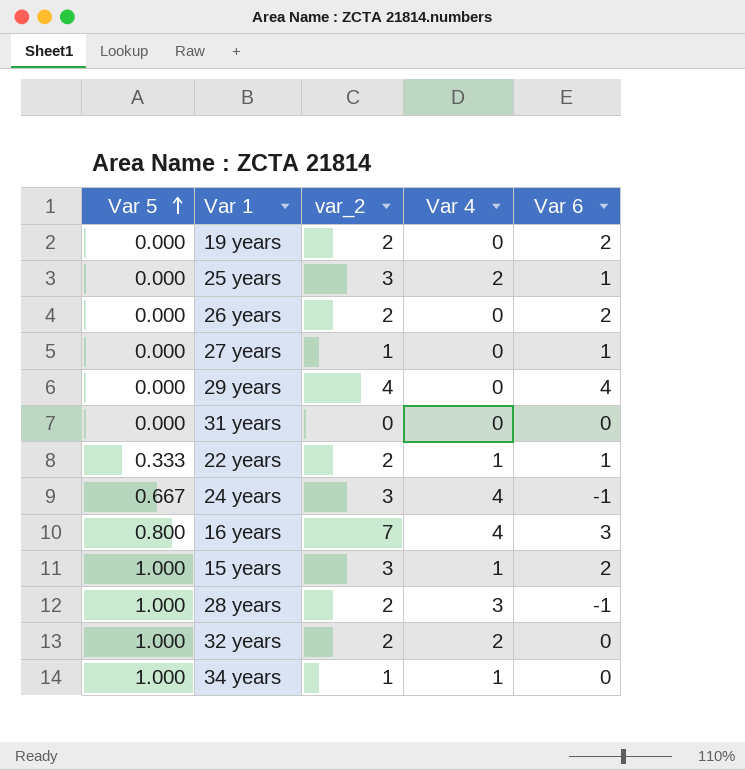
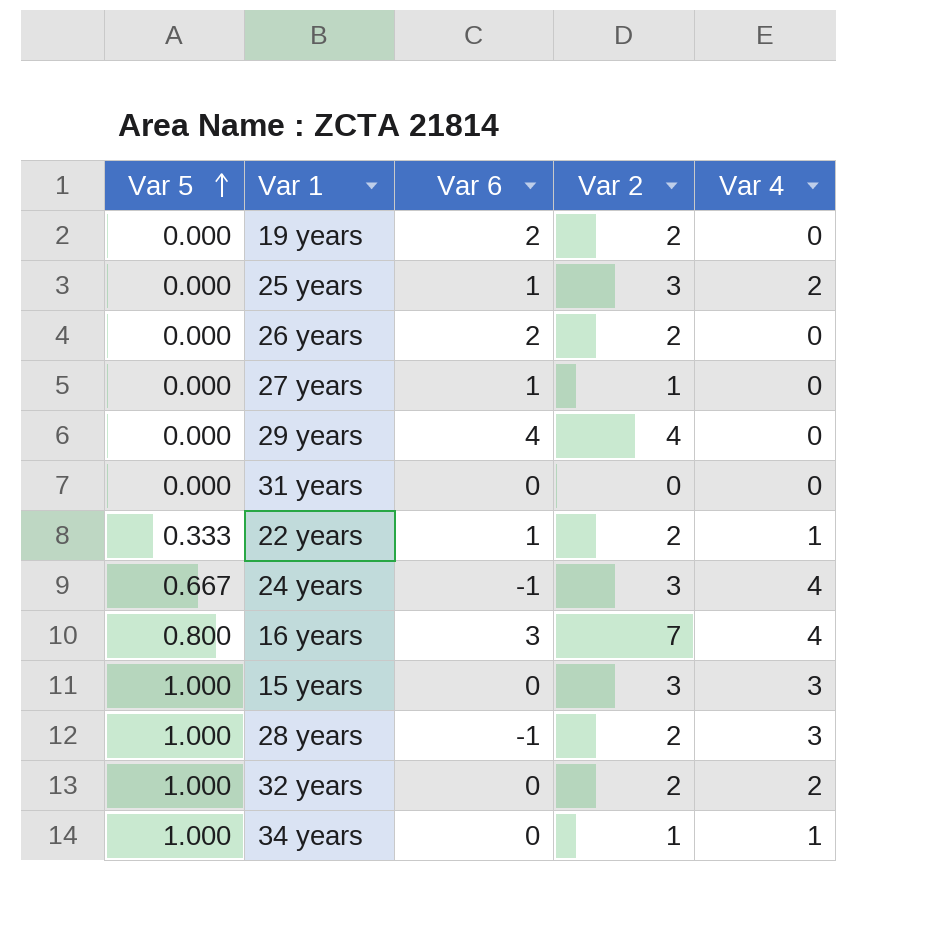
column Var 6 | position: 5 -> 3
column name: var_2 -> Var 2
15 years | Var 6: 2 -> 0
15 years | Var 4: 1 -> 3

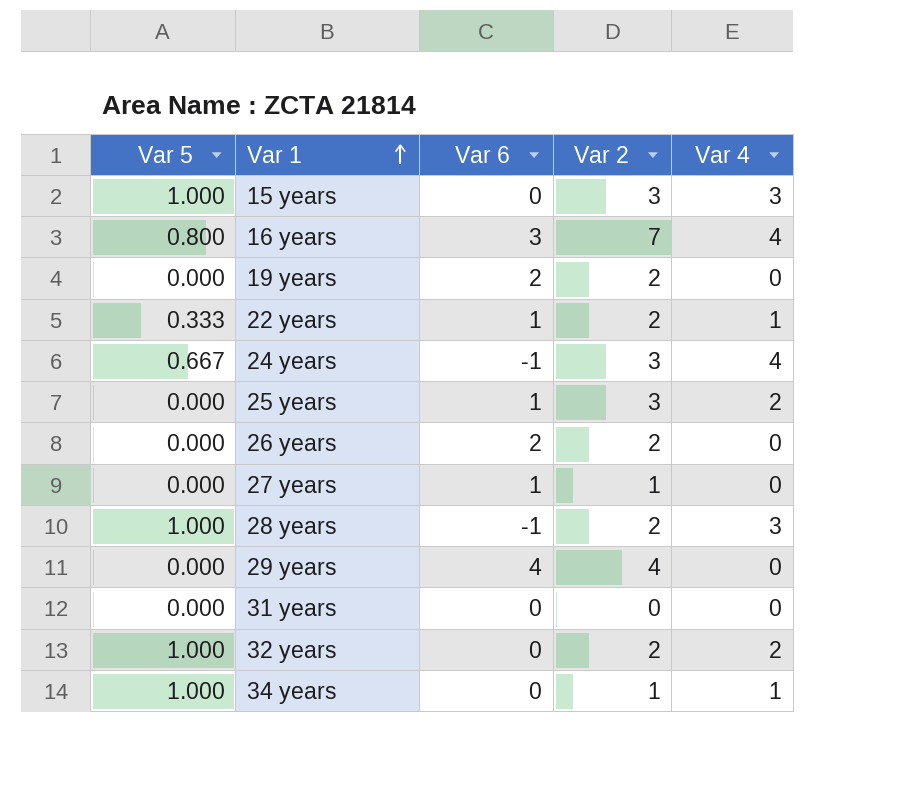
row order: Var 5 ascending -> Var 1 ascending

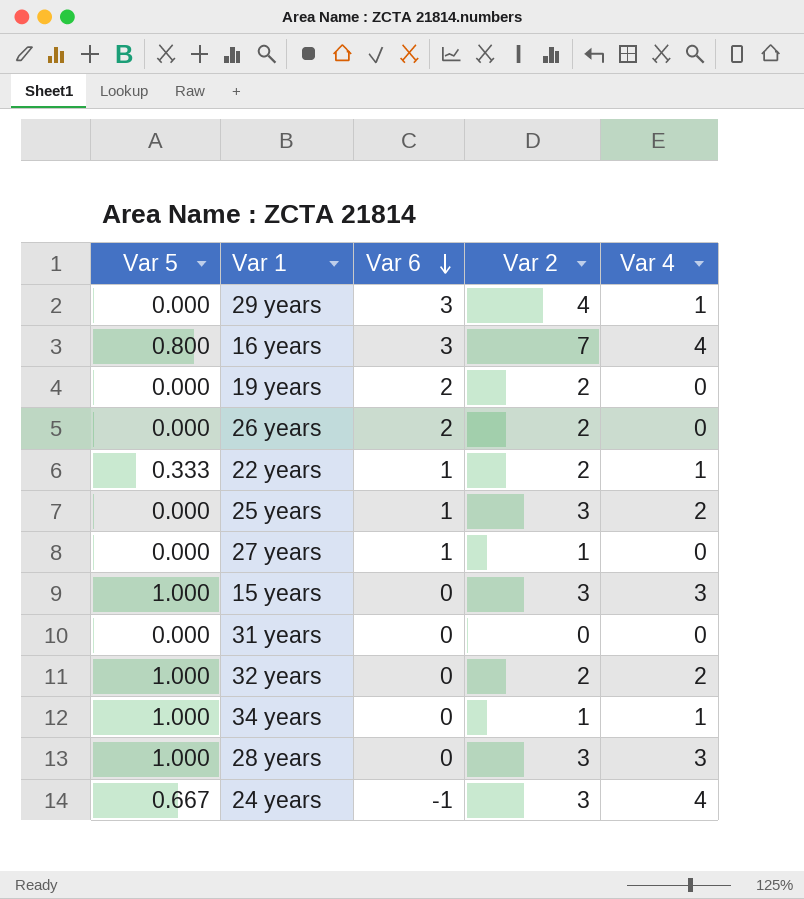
row order: Var 1 ascending -> Var 6 descending
29 years | Var 6: 4 -> 3
29 years | Var 4: 0 -> 1
28 years | Var 6: -1 -> 0
28 years | Var 2: 2 -> 3

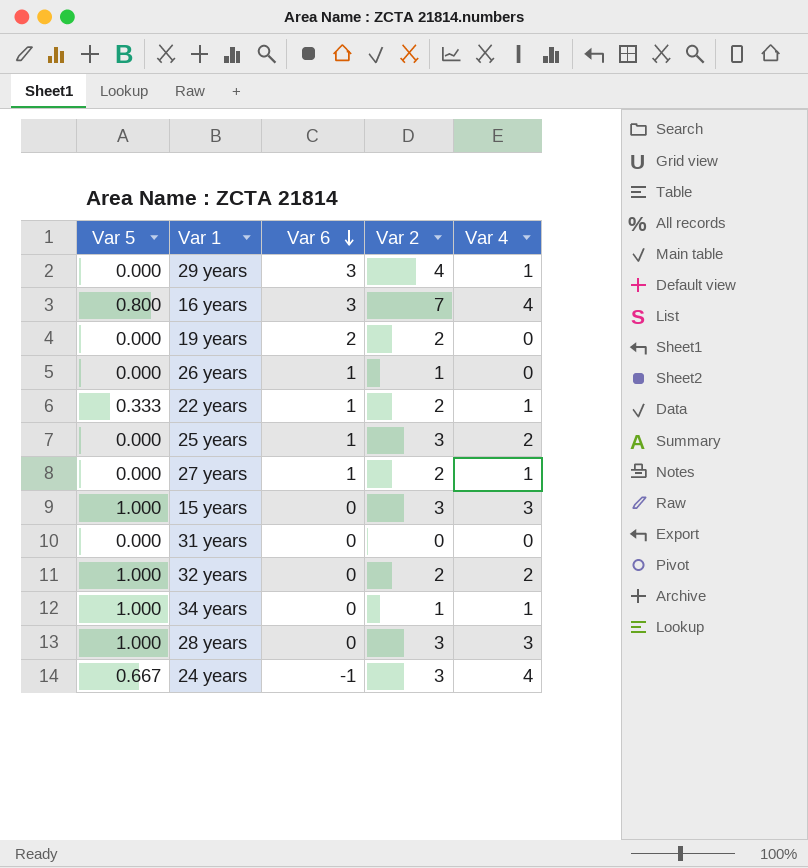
26 years | Var 6: 2 -> 1
26 years | Var 2: 2 -> 1
27 years | Var 2: 1 -> 2
27 years | Var 4: 0 -> 1

